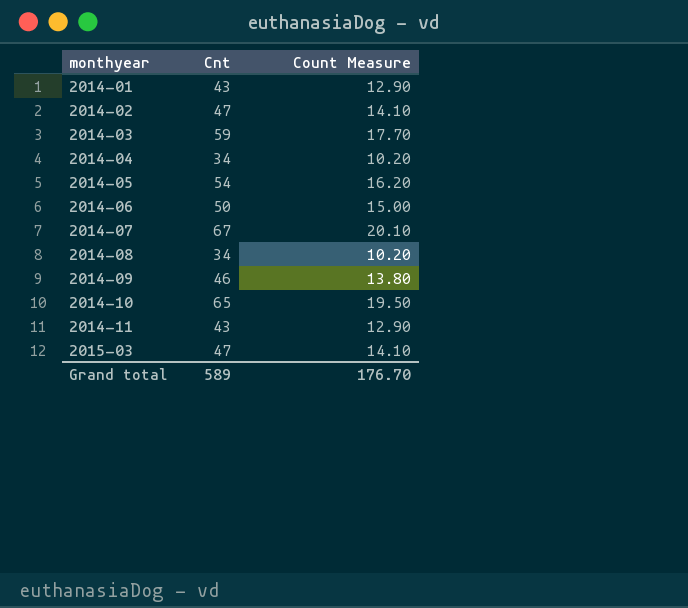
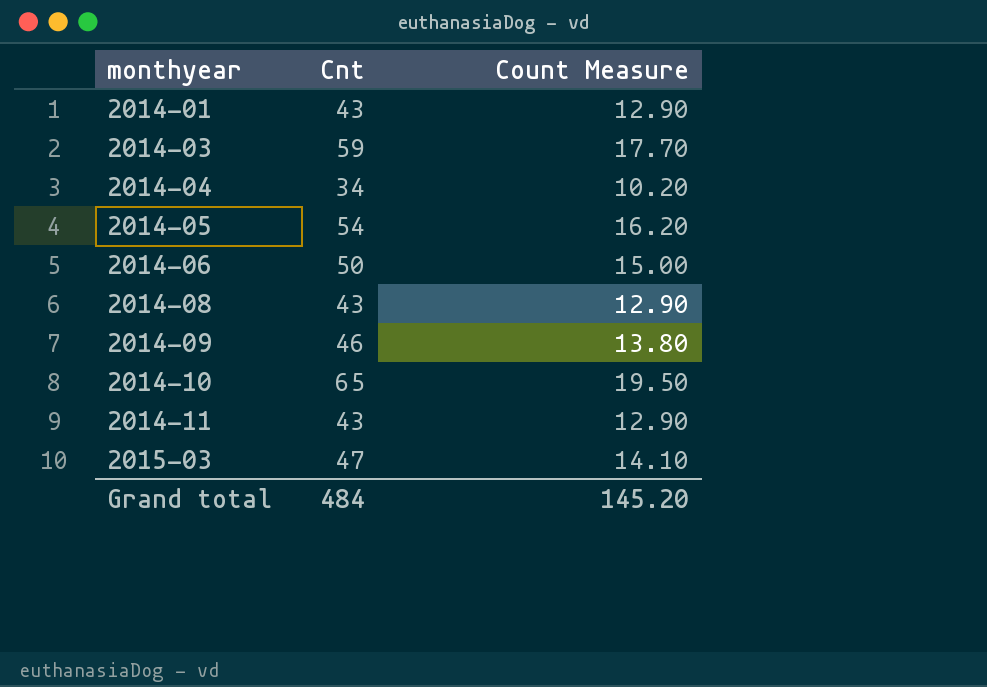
row 2014-02: 47 | 14.10 -> none
row 2014-07: 67 | 20.10 -> none
2014-08 | Cnt: 34 -> 43
2014-08 | Count Measure: 10.20 -> 12.90
Grand total | Cnt: 589 -> 484
Grand total | Count Measure: 176.70 -> 145.20

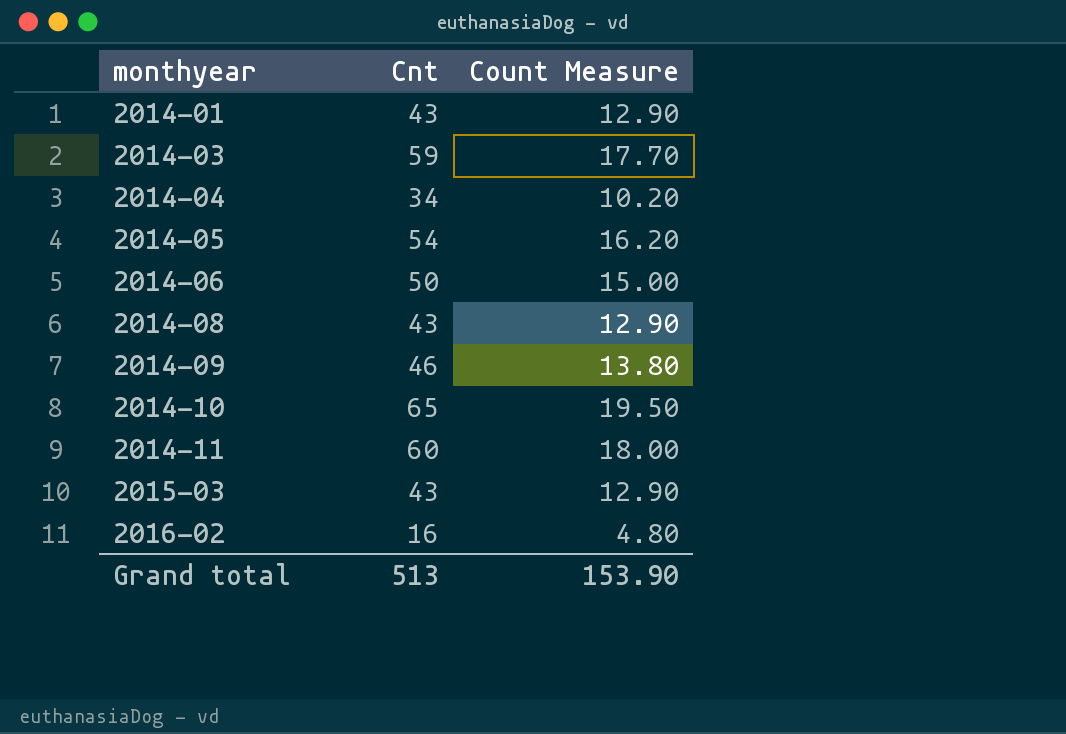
2014-11 | Cnt: 43 -> 60
2014-11 | Count Measure: 12.90 -> 18.00
2015-03 | Cnt: 47 -> 43
2015-03 | Count Measure: 14.10 -> 12.90
row 2016-02: none -> 16 | 4.80
Grand total | Cnt: 484 -> 513
Grand total | Count Measure: 145.20 -> 153.90

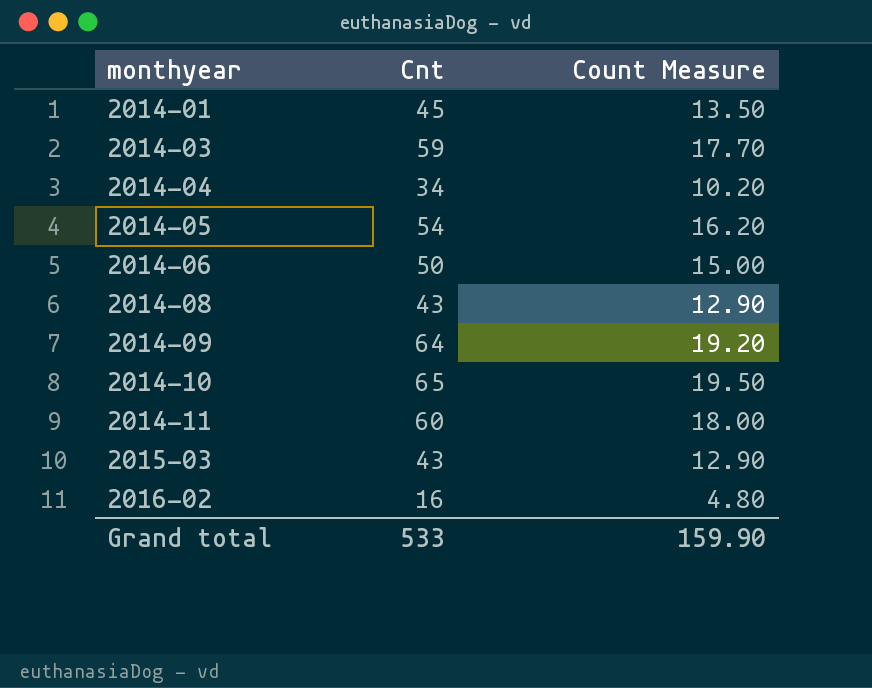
2014-01 | Cnt: 43 -> 45
2014-01 | Count Measure: 12.90 -> 13.50
2014-09 | Cnt: 46 -> 64
2014-09 | Count Measure: 13.80 -> 19.20
Grand total | Cnt: 513 -> 533
Grand total | Count Measure: 153.90 -> 159.90

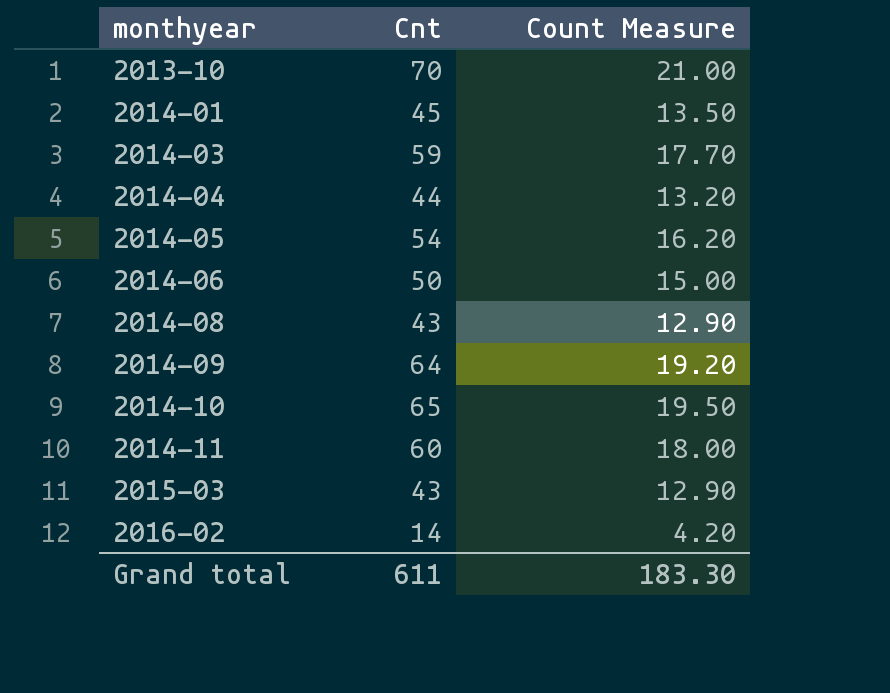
row 2013-10: none -> 70 | 21.00
2014-04 | Cnt: 34 -> 44
2014-04 | Count Measure: 10.20 -> 13.20
2016-02 | Cnt: 16 -> 14
2016-02 | Count Measure: 4.80 -> 4.20
Grand total | Cnt: 533 -> 611
Grand total | Count Measure: 159.90 -> 183.30

